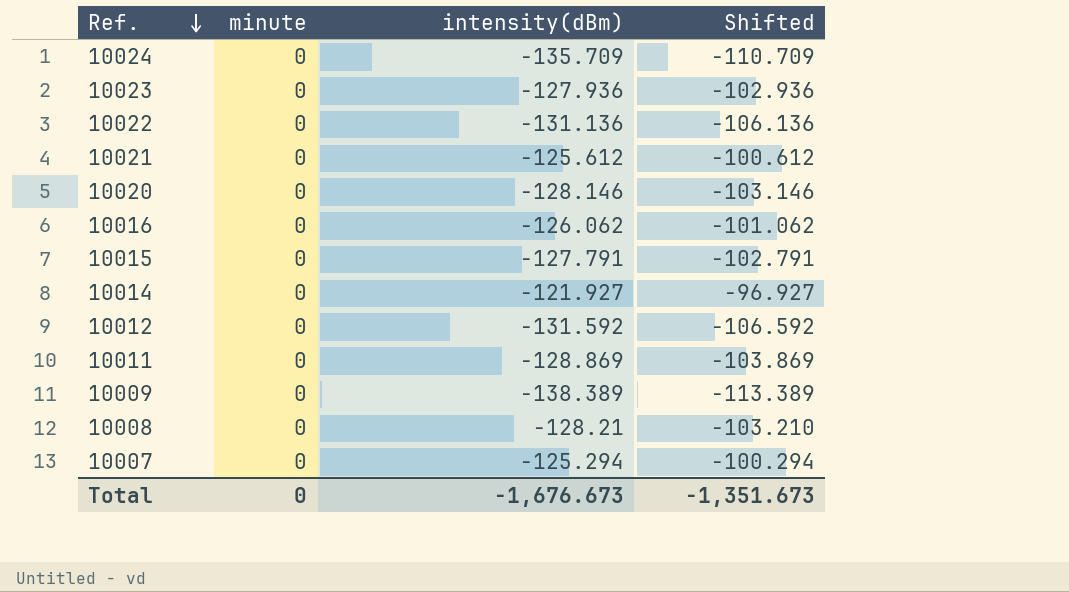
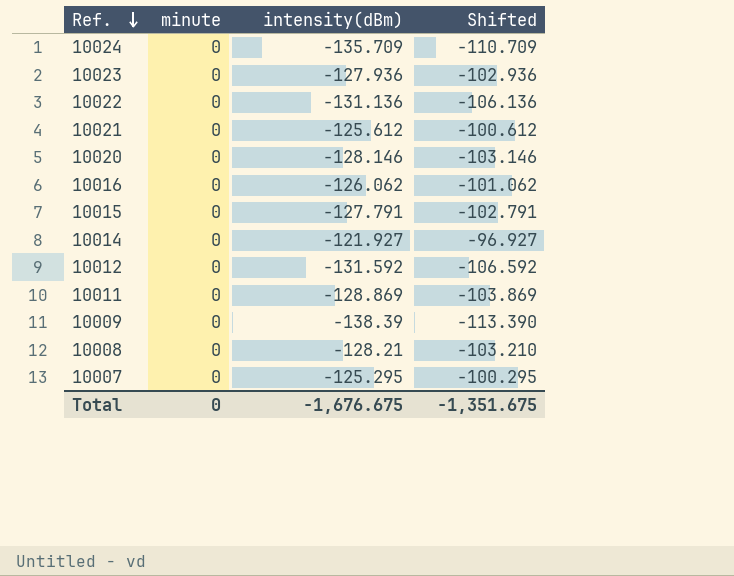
10009 | intensity(dBm): -138.389 -> -138.39
10009 | Shifted: -113.389 -> -113.390
10007 | intensity(dBm): -125.294 -> -125.295
10007 | Shifted: -100.294 -> -100.295
Total | intensity(dBm): -1,676.673 -> -1,676.675
Total | Shifted: -1,351.673 -> -1,351.675

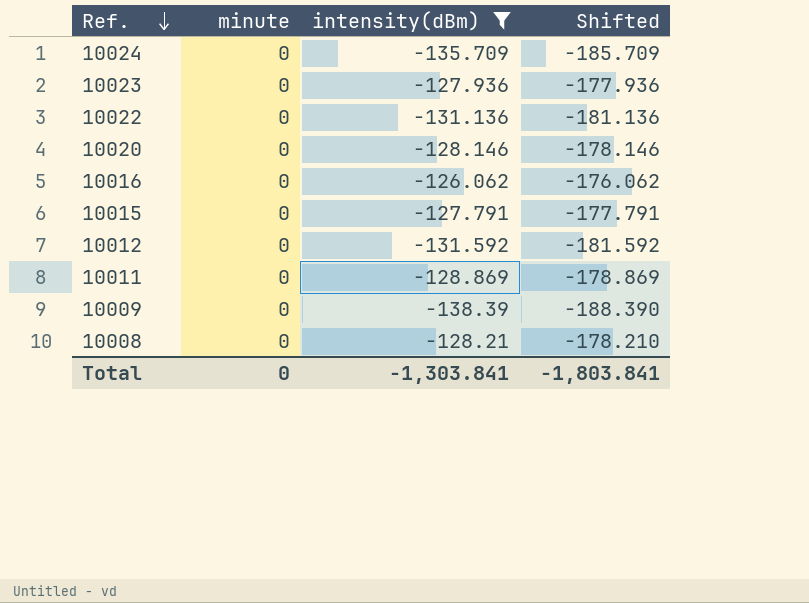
filter: none -> intensity(dBm) <= -126.062
column Shifted | formula: [intensity(dBm)] + 25 -> [intensity(dBm)] - 50
Total | intensity(dBm): -1,676.675 -> -1,303.841
Total | Shifted: -1,351.675 -> -1,803.841

